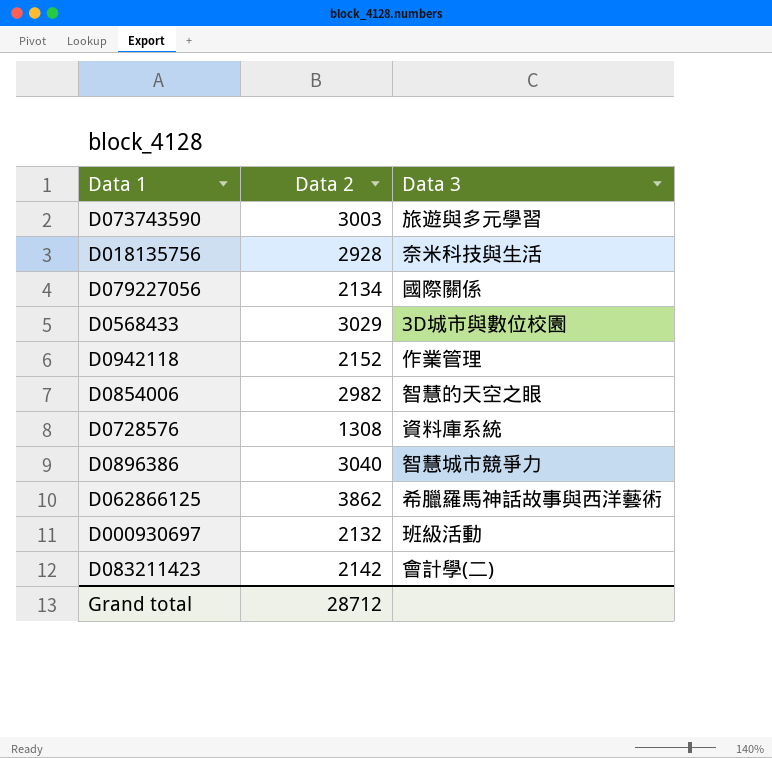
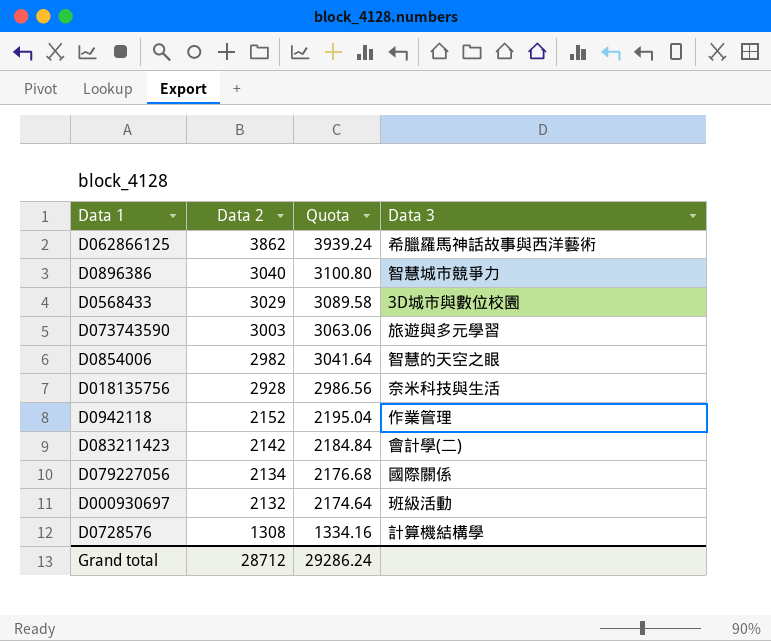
row order: none -> Data 2 descending
column Quota | formula: none -> [Data 2] * 1.02
D0728576 | Data 3: 資料庫系統 -> 計算機結構學

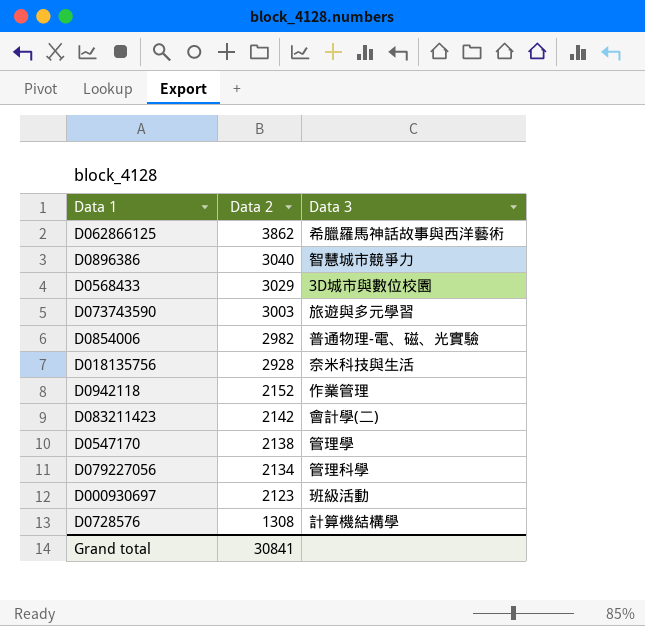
column Quota | formula: [Data 2] * 1.02 -> none
D0854006 | Data 3: 智慧的天空之眼 -> 普通物理-電、磁、光實驗
row D0547170: none -> 2138 | 管理學
D079227056 | Data 3: 國際關係 -> 管理科學
D000930697 | Data 2: 2132 -> 2123
Grand total | Data 2: 28712 -> 30841

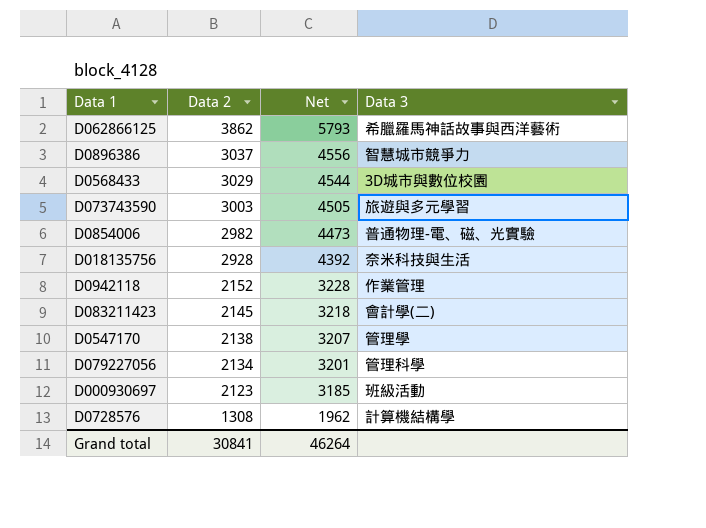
column Net | formula: none -> [Data 2] * 1.5
D0896386 | Data 2: 3040 -> 3037
D083211423 | Data 2: 2142 -> 2145

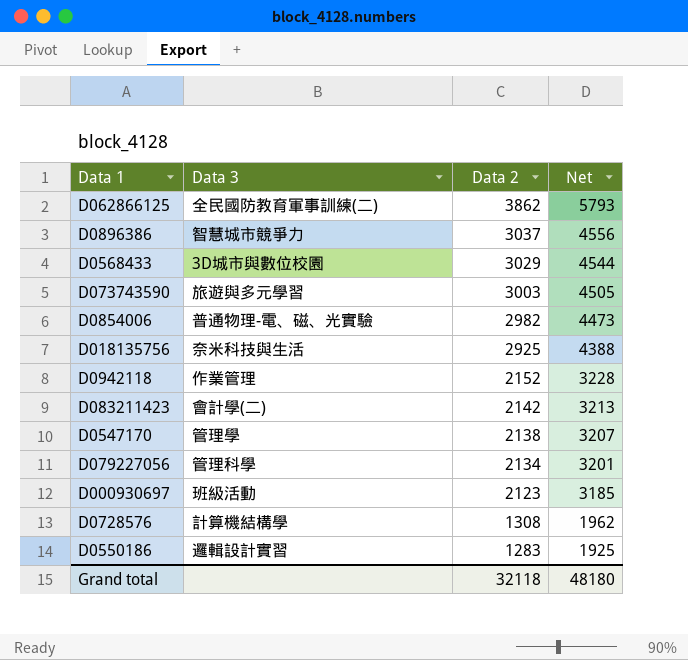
column Data 3 | position: 4 -> 2
D062866125 | Data 3: 希臘羅馬神話故事與西洋藝術 -> 全民國防教育軍事訓練(二)
D018135756 | Data 2: 2928 -> 2925
D018135756 | Net: 4392 -> 4388
D083211423 | Data 2: 2145 -> 2142
D083211423 | Net: 3218 -> 3213
row D0550186: none -> 邏輯設計實習 | 1283 | 1925
Grand total | Data 2: 30841 -> 32118
Grand total | Net: 46264 -> 48180

